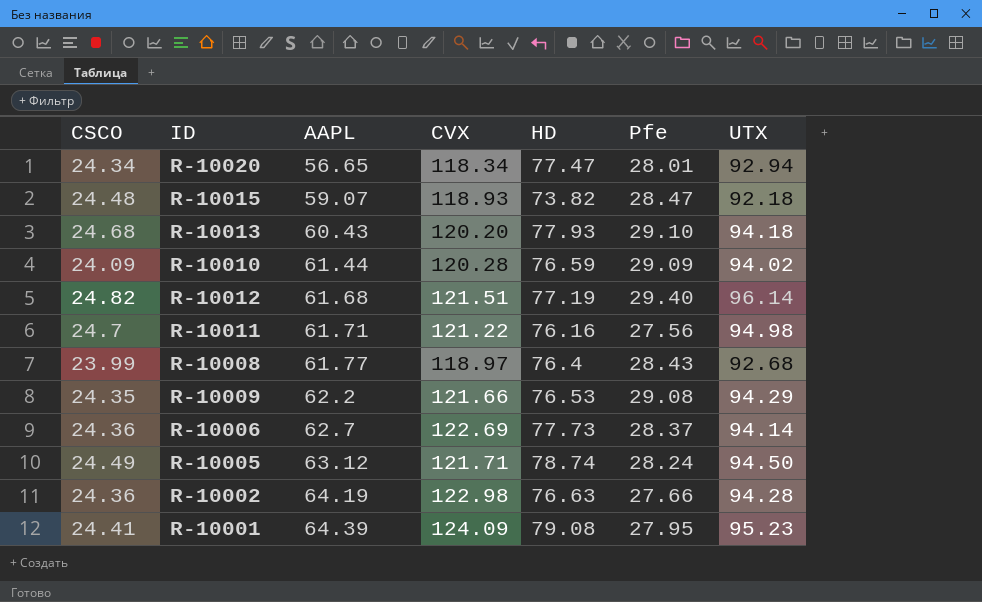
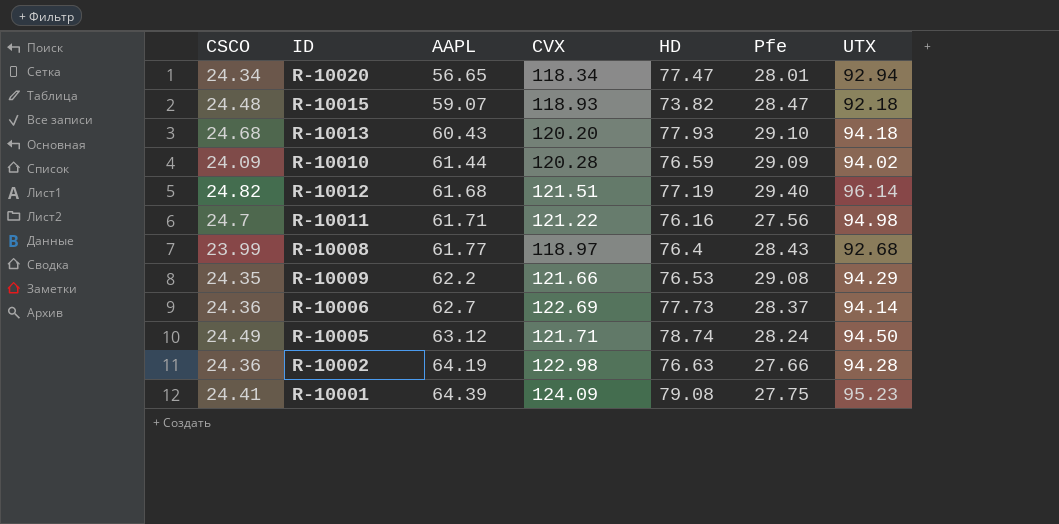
R-10001 | Pfe: 27.95 -> 27.75

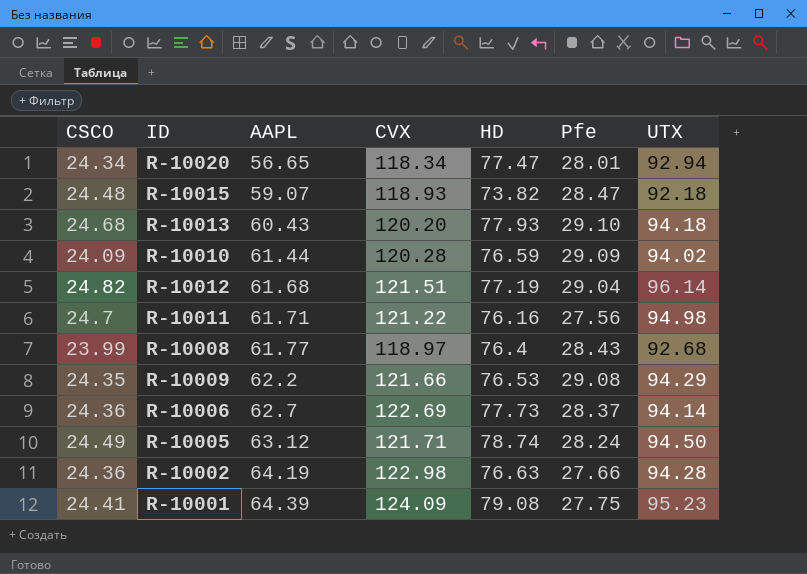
R-10012 | Pfe: 29.40 -> 29.04

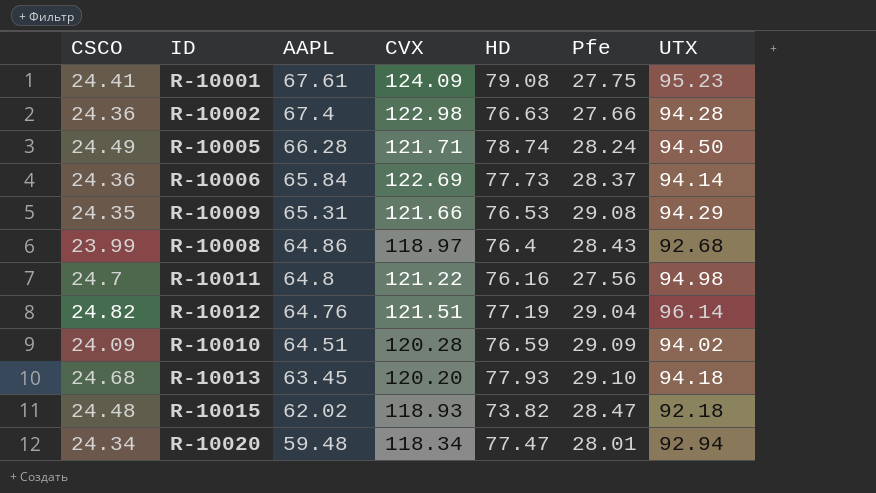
row order: AAPL ascending -> AAPL descending
R-10001 | AAPL: 64.39 -> 67.61
R-10002 | AAPL: 64.19 -> 67.4
R-10005 | AAPL: 63.12 -> 66.28
R-10006 | AAPL: 62.7 -> 65.84
R-10009 | AAPL: 62.2 -> 65.31
R-10008 | AAPL: 61.77 -> 64.86
R-10011 | AAPL: 61.71 -> 64.8
R-10012 | AAPL: 61.68 -> 64.76
R-10010 | AAPL: 61.44 -> 64.51
R-10013 | AAPL: 60.43 -> 63.45
R-10015 | AAPL: 59.07 -> 62.02
R-10020 | AAPL: 56.65 -> 59.48

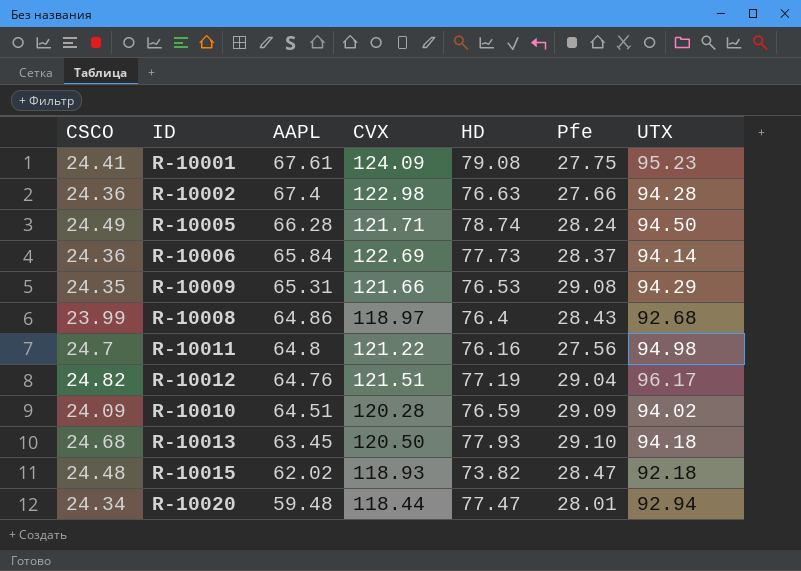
R-10012 | UTX: 96.14 -> 96.17
R-10013 | CVX: 120.20 -> 120.50
R-10020 | CVX: 118.34 -> 118.44

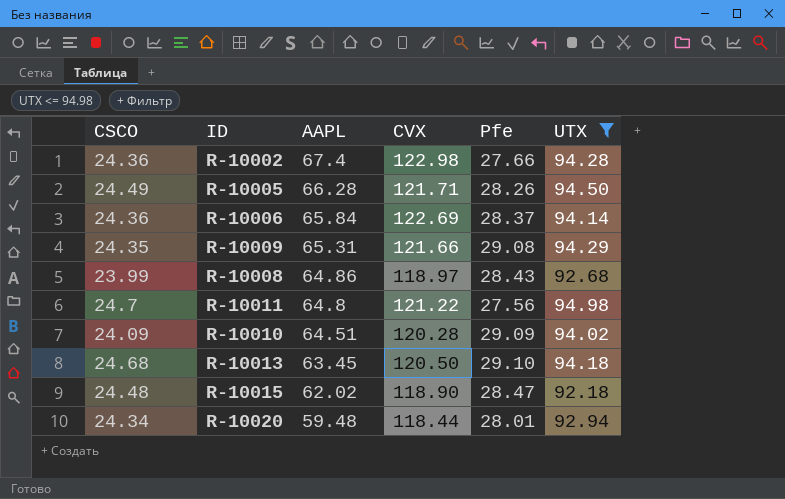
filter: none -> UTX <= 94.98
column HD | position: 5 -> none
R-10005 | Pfe: 28.24 -> 28.26
R-10015 | CVX: 118.93 -> 118.90

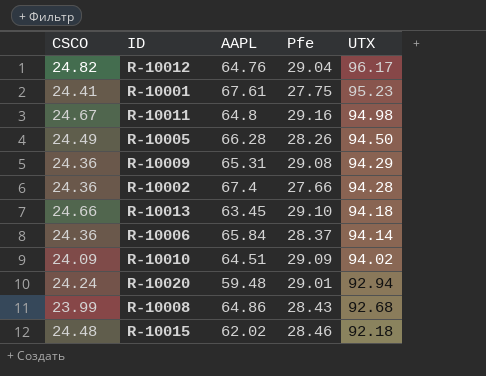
filter: UTX <= 94.98 -> none
row order: AAPL descending -> UTX descending
column CVX | position: 4 -> none
R-10011 | CSCO: 24.7 -> 24.67
R-10011 | Pfe: 27.56 -> 29.16
R-10009 | CSCO: 24.35 -> 24.36
R-10013 | CSCO: 24.68 -> 24.66
R-10020 | CSCO: 24.34 -> 24.24
R-10020 | Pfe: 28.01 -> 29.01
R-10015 | Pfe: 28.47 -> 28.46

